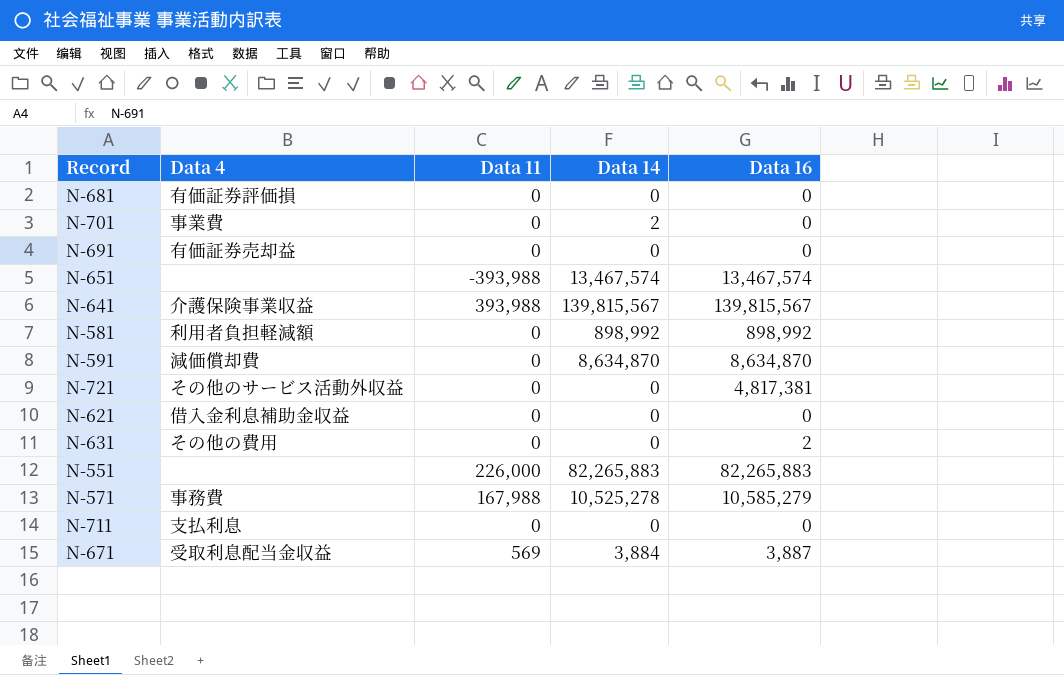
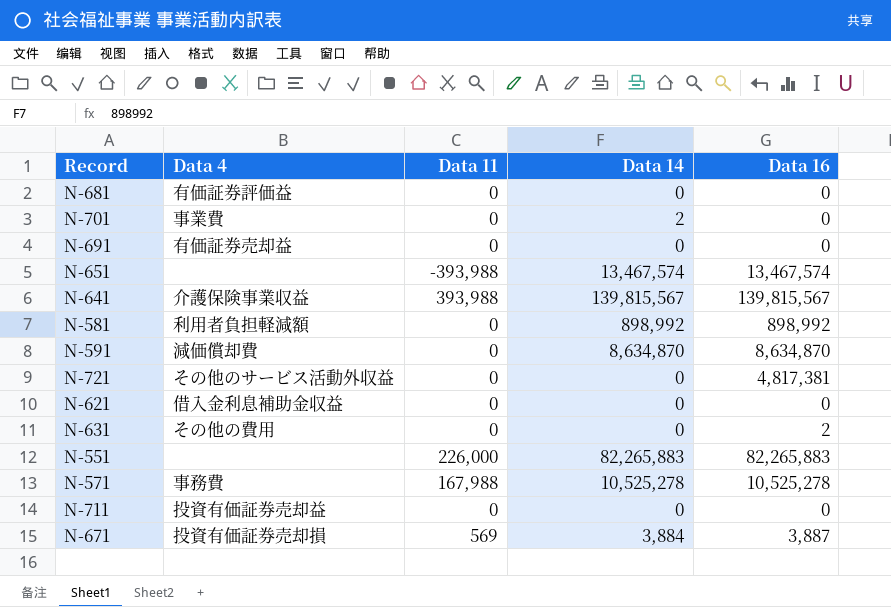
N-681 | Data 4: 有価証券評価損 -> 有価証券評価益
N-571 | Data 16: 10,585,279 -> 10,525,278
N-711 | Data 4: 支払利息 -> 投資有価証券売却益
N-671 | Data 4: 受取利息配当金収益 -> 投資有価証券売却損

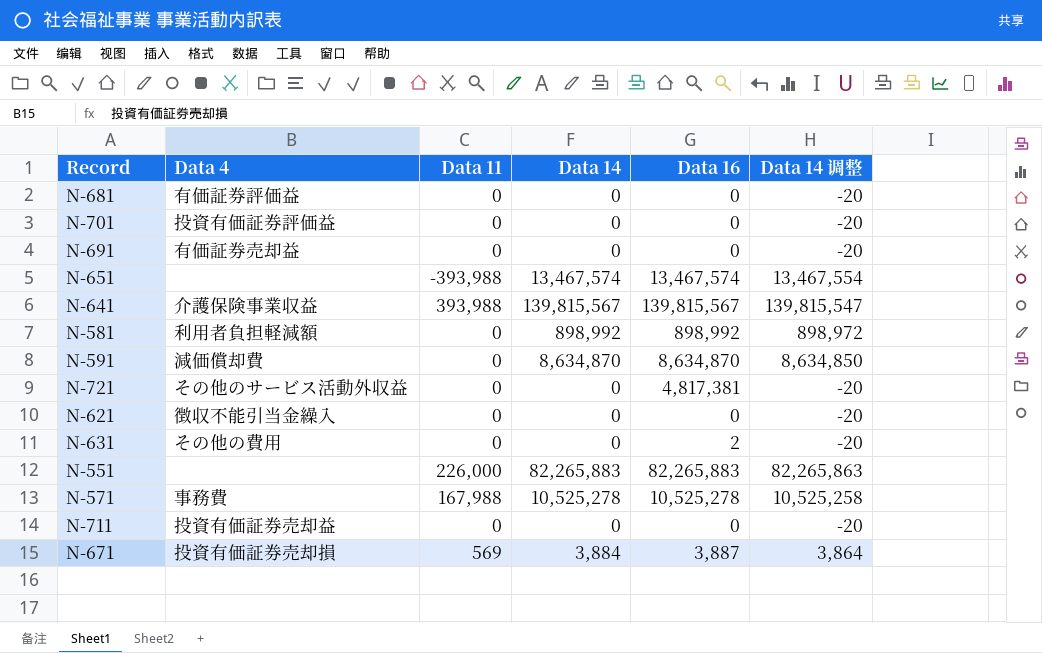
column Data 14 调整 | formula: none -> [Data 14] - 20
N-701 | Data 4: 事業費 -> 投資有価証券評価益
N-701 | Data 14: 2 -> 0
N-621 | Data 4: 借入金利息補助金収益 -> 徴収不能引当金繰入

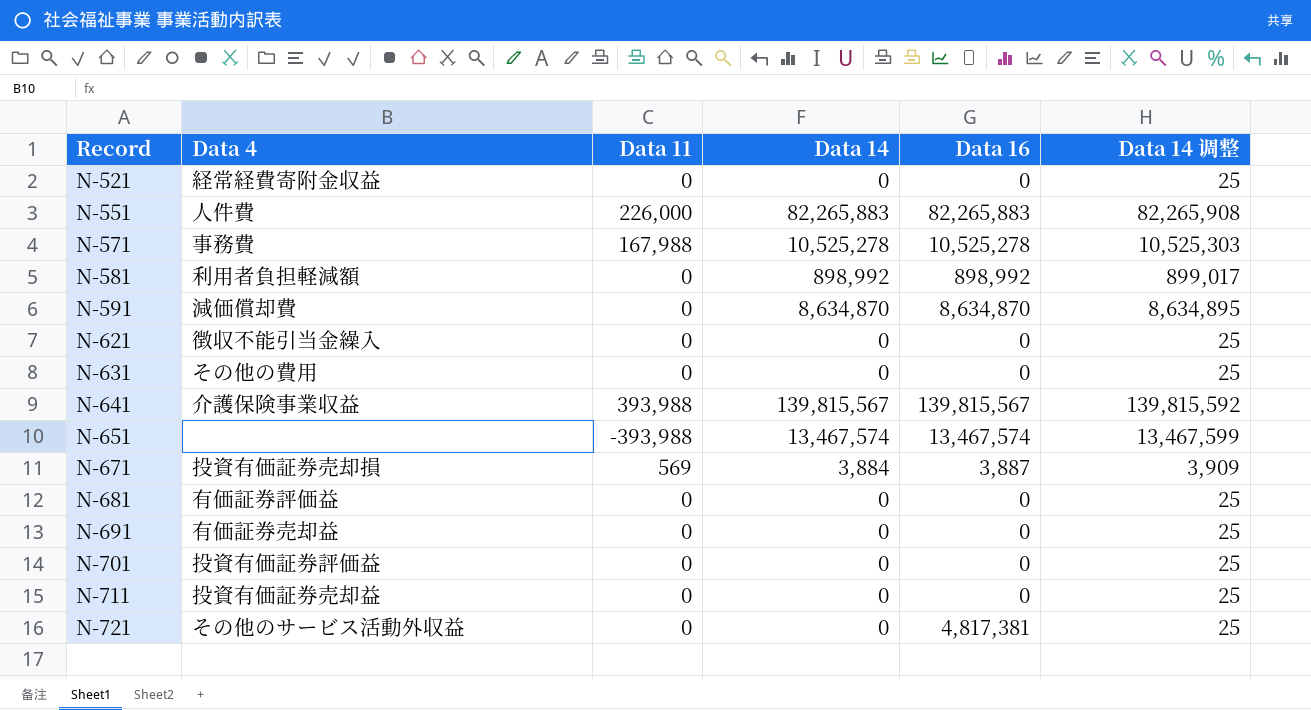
row order: none -> Record ascending
column Data 14 调整 | formula: [Data 14] - 20 -> [Data 14] + 25
row N-521: none -> 経常経費寄附金収益 | 0 | 0 | 0 | 25
N-551 | Data 4: none -> 人件費
N-631 | Data 16: 2 -> 0

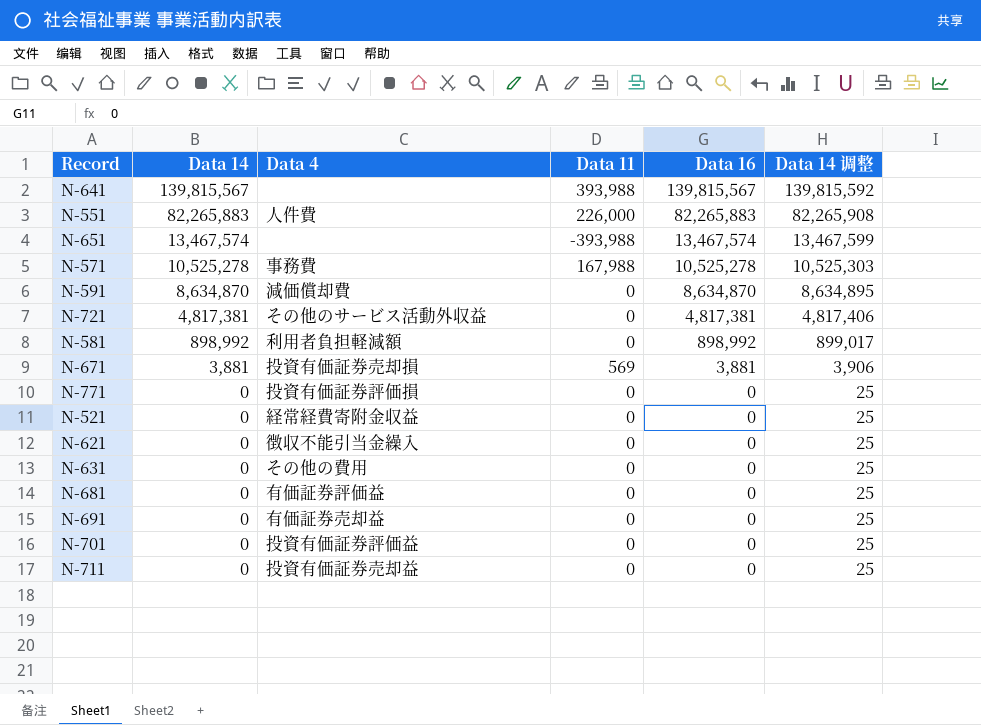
row order: Record ascending -> Data 14 descending
column Data 14 | position: 4 -> 2
N-641 | Data 4: 介護保険事業収益 -> none
N-721 | Data 14: 0 -> 4,817,381
N-721 | Data 14 调整: 25 -> 4,817,406
N-671 | Data 14: 3,884 -> 3,881
N-671 | Data 16: 3,887 -> 3,881
N-671 | Data 14 调整: 3,909 -> 3,906
row N-771: none -> 0 | 投資有価証券評価損 | 0 | 0 | 25

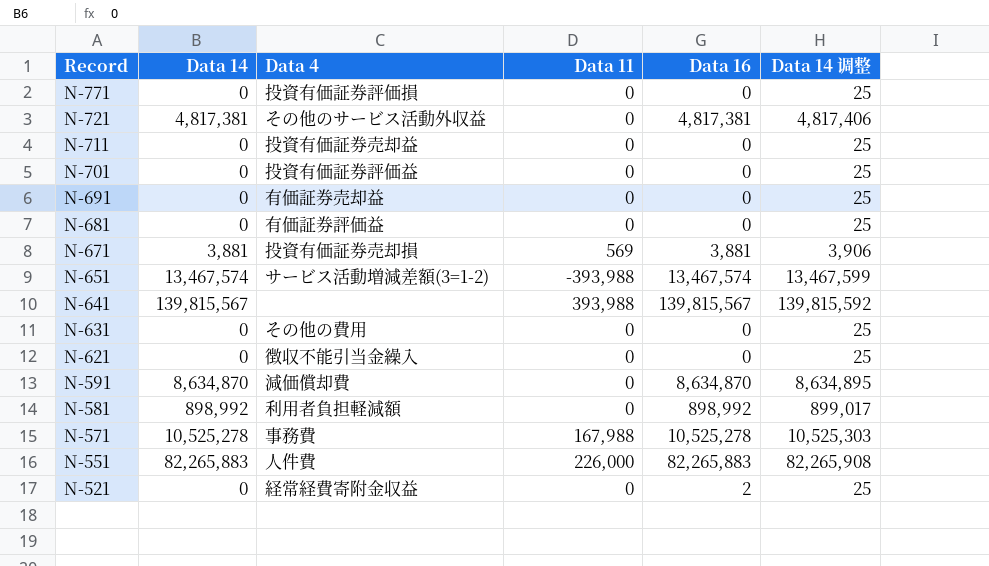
row order: Data 14 descending -> Record descending
N-651 | Data 4: none -> サービス活動増減差額(3=1-2)
N-521 | Data 16: 0 -> 2

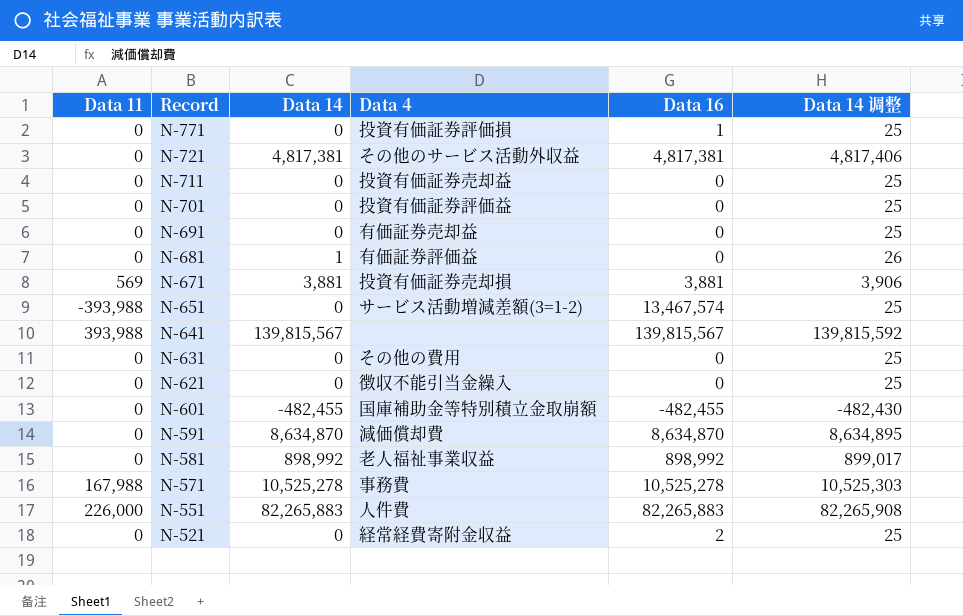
column Data 11 | position: 4 -> 1
N-771 | Data 16: 0 -> 1
N-681 | Data 14: 0 -> 1
N-681 | Data 14 调整: 25 -> 26
N-651 | Data 14: 13,467,574 -> 0
N-651 | Data 14 调整: 13,467,599 -> 25
row N-601: none -> 0 | -482,455 | 国庫補助金等特別積立金取崩額 | -482,455 | -482,430
N-581 | Data 4: 利用者負担軽減額 -> 老人福祉事業収益

